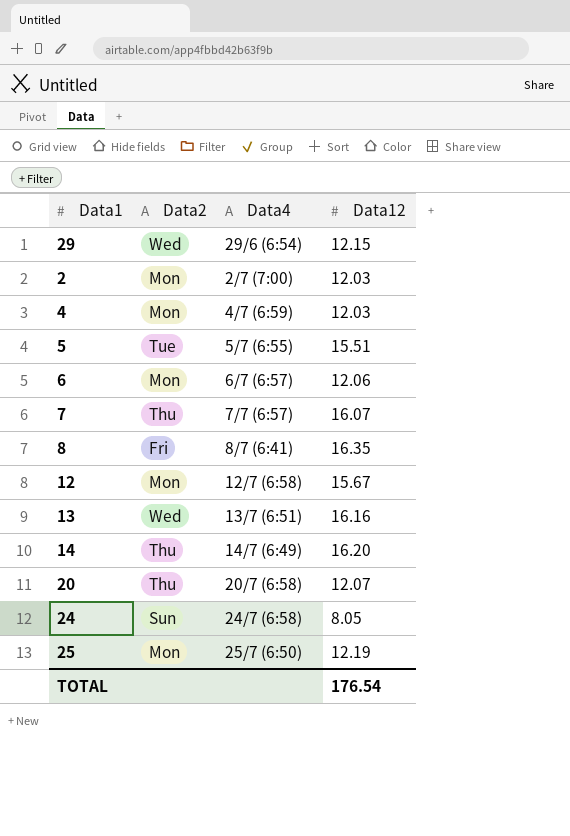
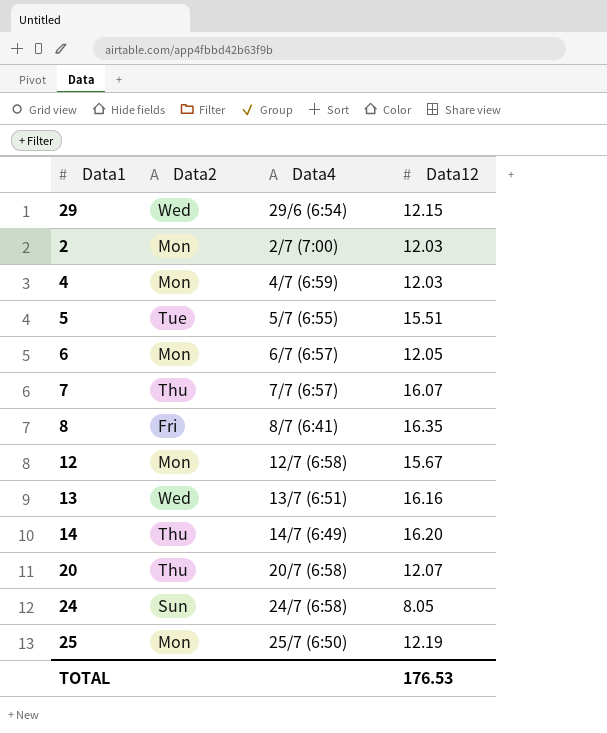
6 | Data12: 12.06 -> 12.05
TOTAL | Data12: 176.54 -> 176.53

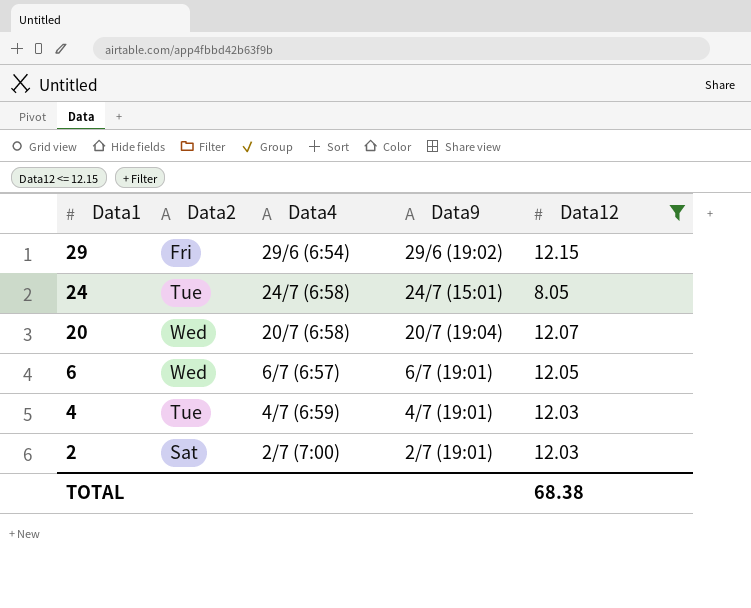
filter: none -> Data12 <= 12.15
row order: none -> Data1 descending
column Data9 | position: none -> 4
29 | Data2: Wed -> Fri
24 | Data2: Sun -> Tue
20 | Data2: Thu -> Wed
6 | Data2: Mon -> Wed
4 | Data2: Mon -> Tue
2 | Data2: Mon -> Sat
TOTAL | Data12: 176.53 -> 68.38

